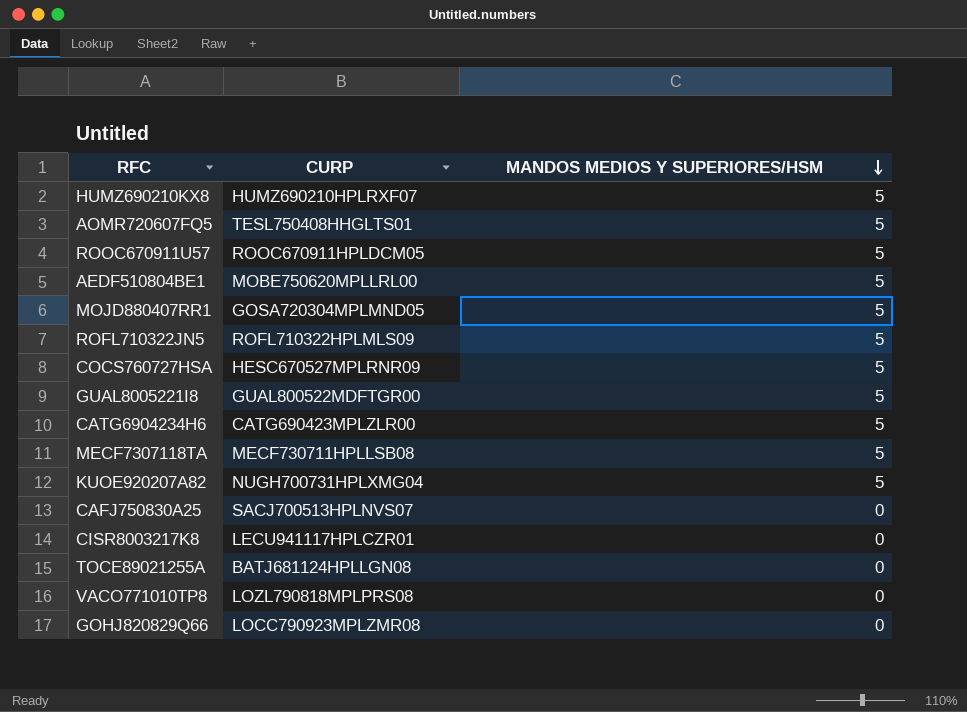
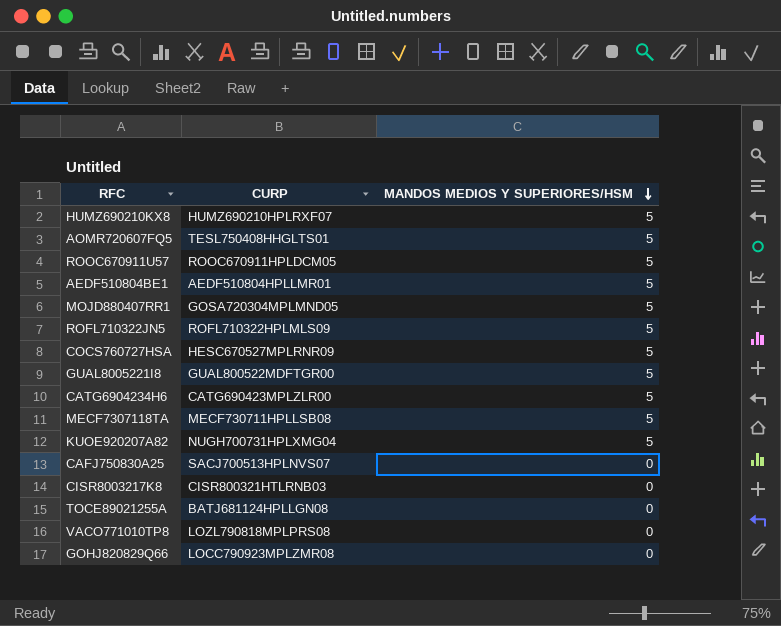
AEDF510804BE1 | CURP: MOBE750620MPLLRL00 -> AEDF510804HPLLMR01
CISR8003217K8 | CURP: LECU941117HPLCZR01 -> CISR800321HTLRNB03

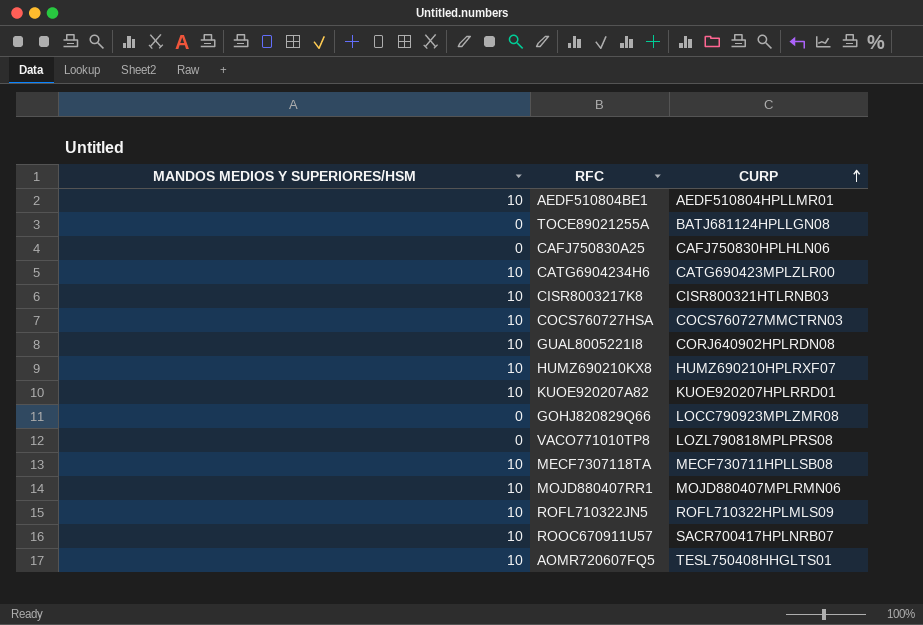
row order: MANDOS MEDIOS Y SUPERIORES/HSM descending -> CURP ascending
column MANDOS MEDIOS Y SUPERIORES/HSM | position: 3 -> 1
AEDF510804BE1 | MANDOS MEDIOS Y SUPERIORES/HSM: 5 -> 10
CAFJ750830A25 | CURP: SACJ700513HPLNVS07 -> CAFJ750830HPLHLN06
CATG6904234H6 | MANDOS MEDIOS Y SUPERIORES/HSM: 5 -> 10
CISR8003217K8 | MANDOS MEDIOS Y SUPERIORES/HSM: 0 -> 10
COCS760727HSA | MANDOS MEDIOS Y SUPERIORES/HSM: 5 -> 10
COCS760727HSA | CURP: HESC670527MPLRNR09 -> COCS760727MMCTRN03
GUAL8005221I8 | MANDOS MEDIOS Y SUPERIORES/HSM: 5 -> 10
GUAL8005221I8 | CURP: GUAL800522MDFTGR00 -> CORJ640902HPLRDN08
HUMZ690210KX8 | MANDOS MEDIOS Y SUPERIORES/HSM: 5 -> 10
KUOE920207A82 | MANDOS MEDIOS Y SUPERIORES/HSM: 5 -> 10
KUOE920207A82 | CURP: NUGH700731HPLXMG04 -> KUOE920207HPLRRD01
MECF7307118TA | MANDOS MEDIOS Y SUPERIORES/HSM: 5 -> 10
MOJD880407RR1 | MANDOS MEDIOS Y SUPERIORES/HSM: 5 -> 10
MOJD880407RR1 | CURP: GOSA720304MPLMND05 -> MOJD880407MPLRMN06
ROFL710322JN5 | MANDOS MEDIOS Y SUPERIORES/HSM: 5 -> 10
ROOC670911U57 | MANDOS MEDIOS Y SUPERIORES/HSM: 5 -> 10
ROOC670911U57 | CURP: ROOC670911HPLDCM05 -> SACR700417HPLNRB07
AOMR720607FQ5 | MANDOS MEDIOS Y SUPERIORES/HSM: 5 -> 10

